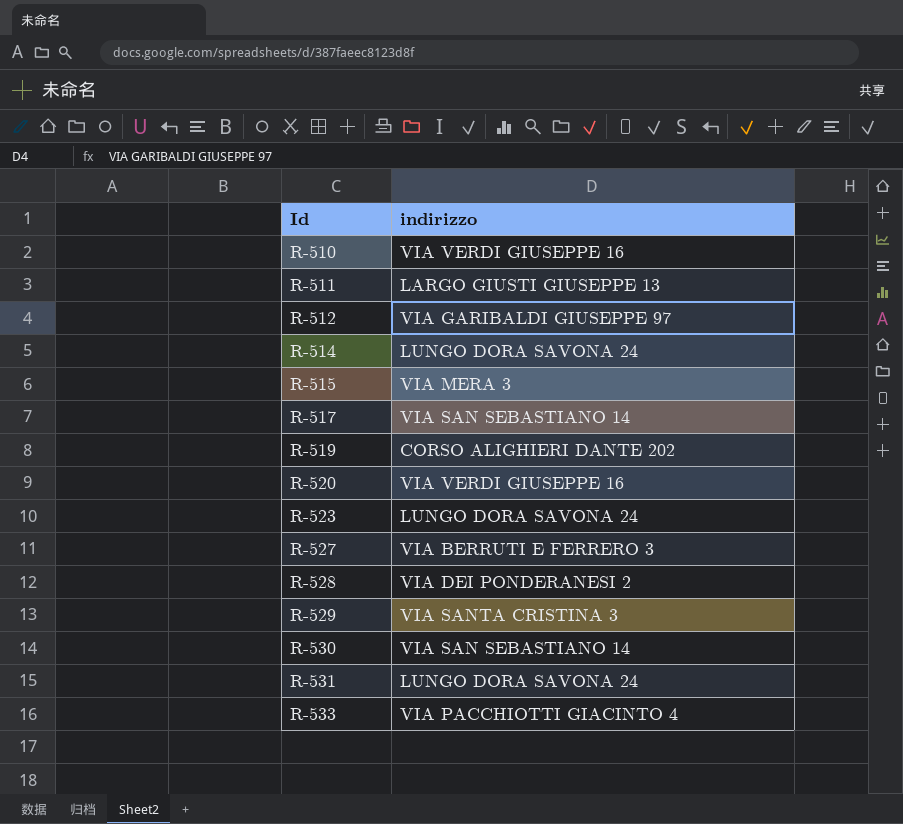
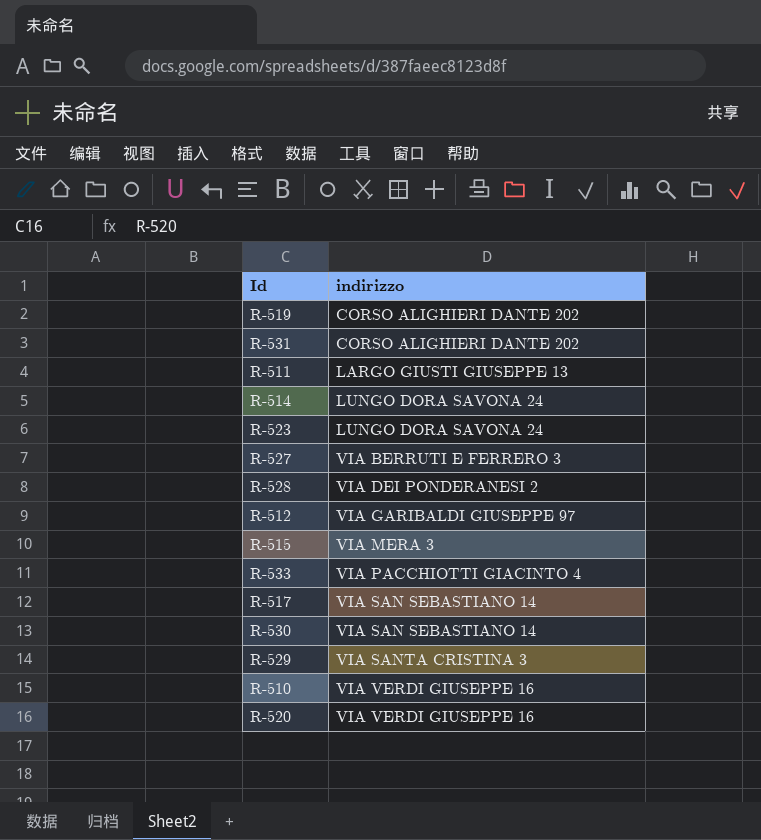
row order: Id ascending -> indirizzo ascending
R-531 | indirizzo: LUNGO DORA SAVONA 24 -> CORSO ALIGHIERI DANTE 202

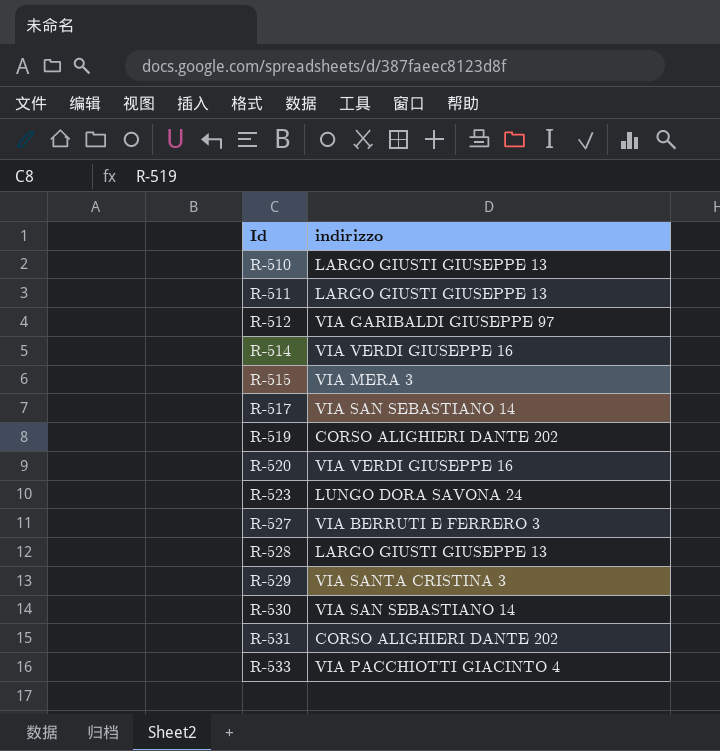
row order: indirizzo ascending -> Id ascending
R-510 | indirizzo: VIA VERDI GIUSEPPE 16 -> LARGO GIUSTI GIUSEPPE 13
R-514 | indirizzo: LUNGO DORA SAVONA 24 -> VIA VERDI GIUSEPPE 16
R-528 | indirizzo: VIA DEI PONDERANESI 2 -> LARGO GIUSTI GIUSEPPE 13

